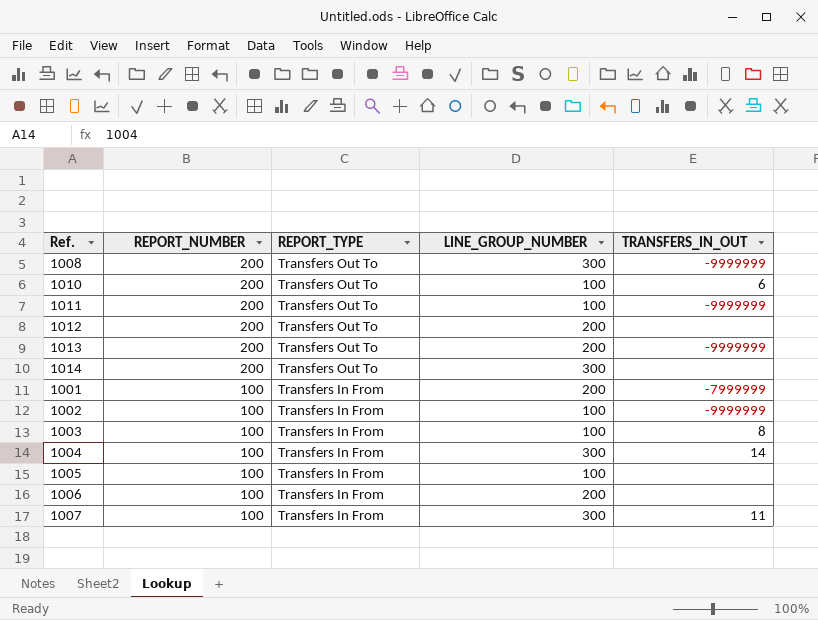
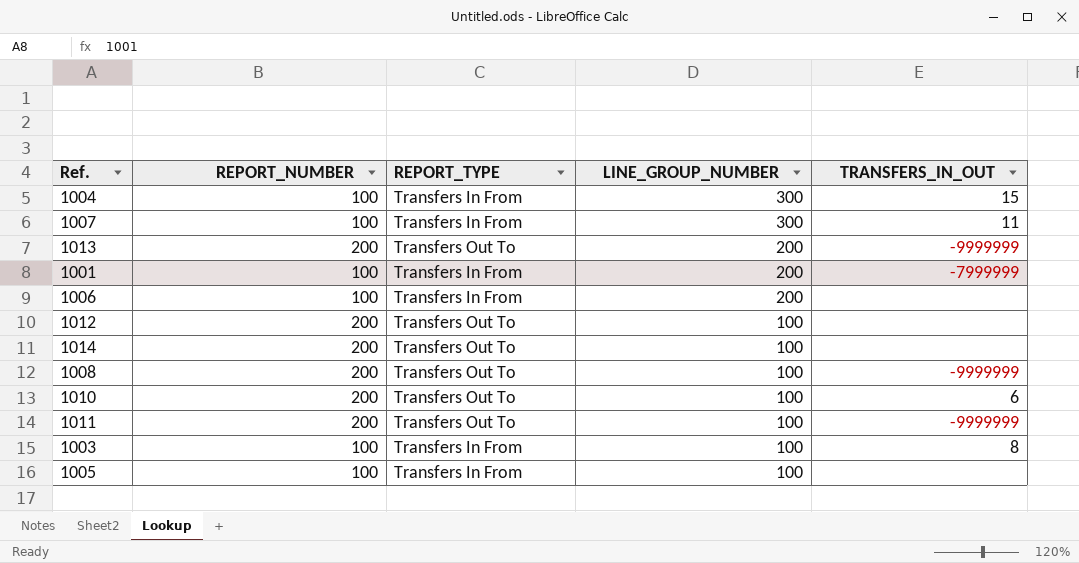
row order: REPORT_NUMBER descending -> LINE_GROUP_NUMBER descending
row 1002: 100 | Transfers In From | 100 | -9999999 -> none
1004 | TRANSFERS_IN_OUT: 14 -> 15
1012 | LINE_GROUP_NUMBER: 200 -> 100
1014 | LINE_GROUP_NUMBER: 300 -> 100
1008 | LINE_GROUP_NUMBER: 300 -> 100

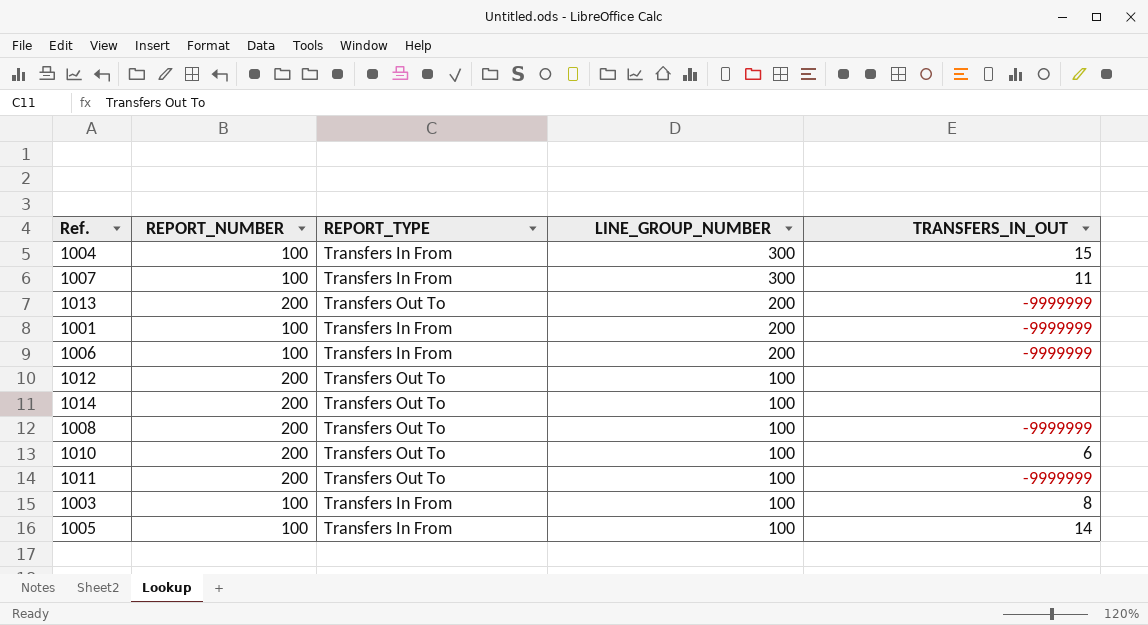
1001 | TRANSFERS_IN_OUT: -7999999 -> -9999999
1006 | TRANSFERS_IN_OUT: none -> -9999999
1005 | TRANSFERS_IN_OUT: none -> 14

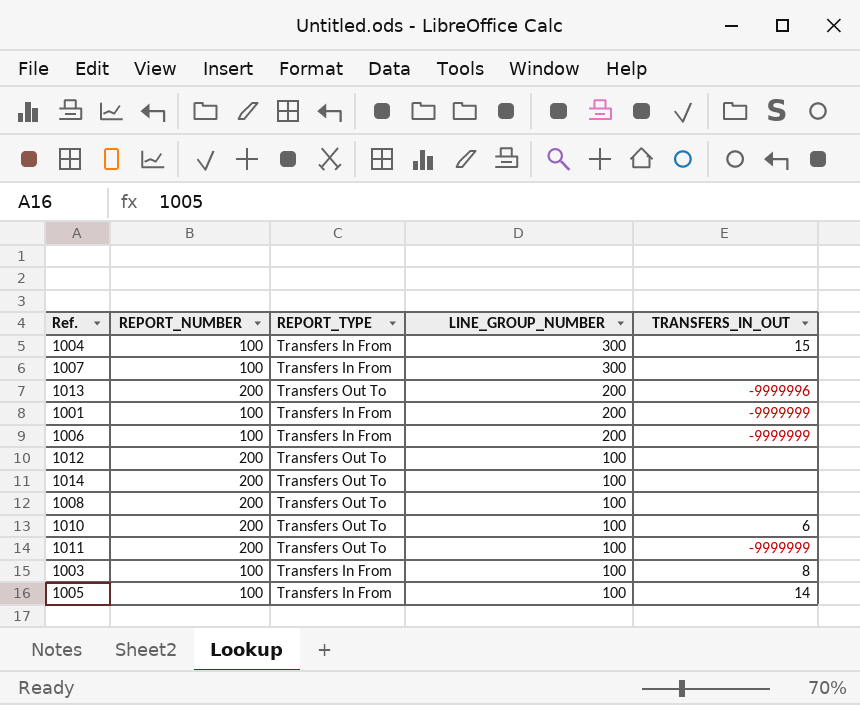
1007 | TRANSFERS_IN_OUT: 11 -> none
1013 | TRANSFERS_IN_OUT: -9999999 -> -9999996
1008 | TRANSFERS_IN_OUT: -9999999 -> none

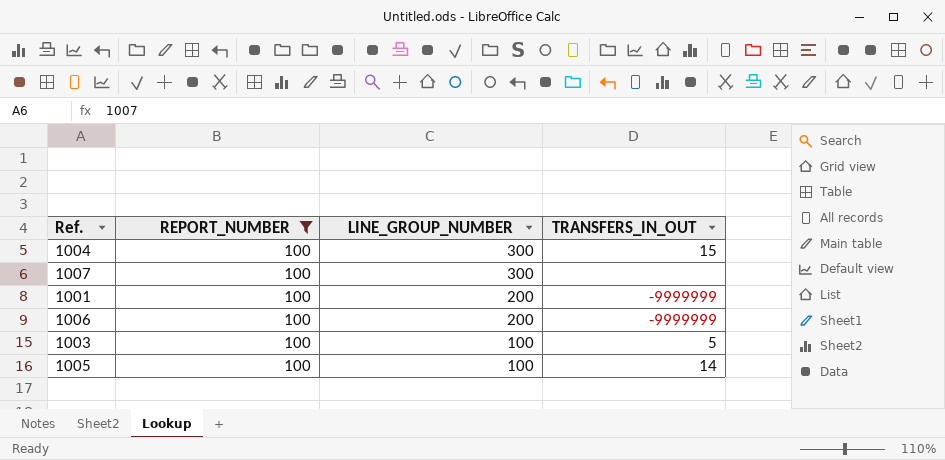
filter: none -> REPORT_NUMBER = 100
column REPORT_TYPE | position: 3 -> none
1003 | TRANSFERS_IN_OUT: 8 -> 5

